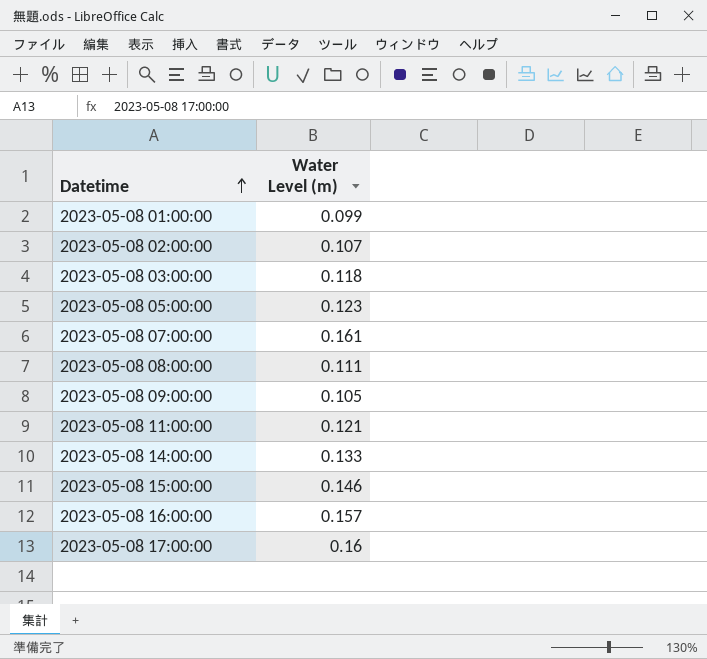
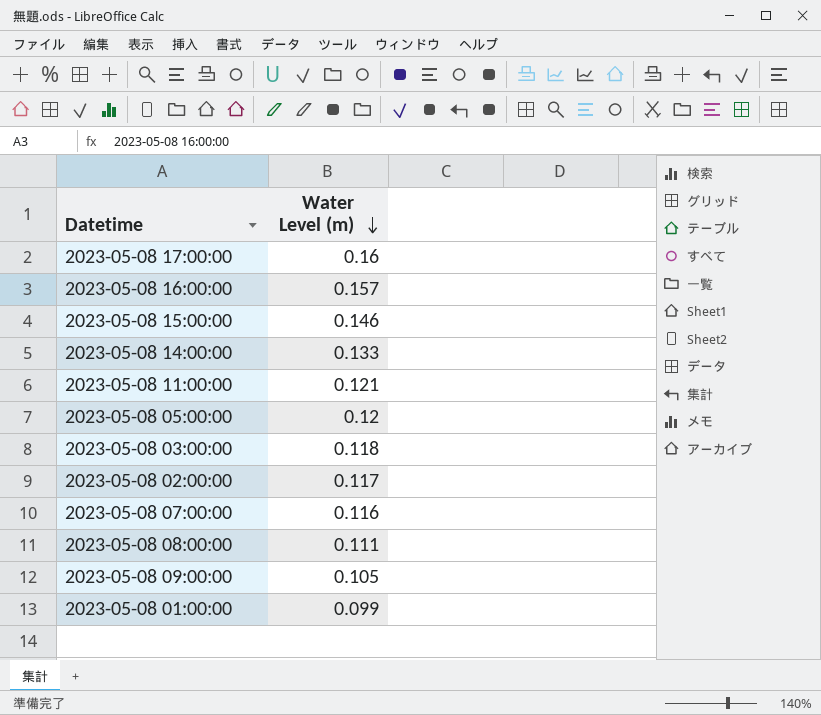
row order: Datetime ascending -> Water Level (m) descending
2023-05-08 05:00:00 | Water Level (m): 0.123 -> 0.12
2023-05-08 02:00:00 | Water Level (m): 0.107 -> 0.117
2023-05-08 07:00:00 | Water Level (m): 0.161 -> 0.116

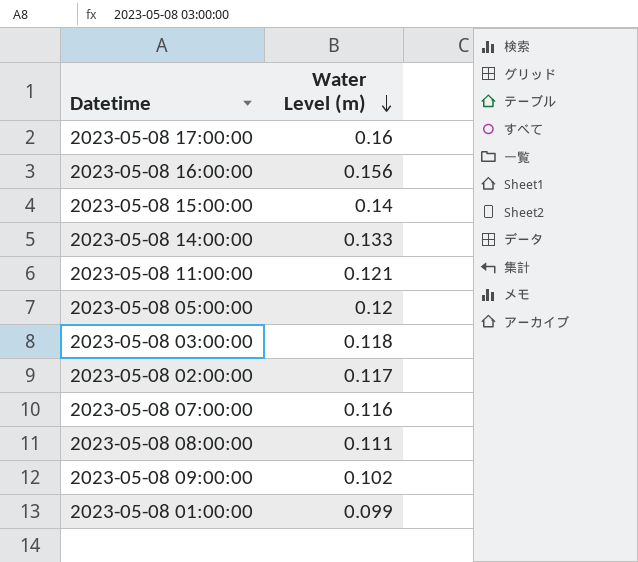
2023-05-08 16:00:00 | Water Level (m): 0.157 -> 0.156
2023-05-08 15:00:00 | Water Level (m): 0.146 -> 0.14
2023-05-08 09:00:00 | Water Level (m): 0.105 -> 0.102

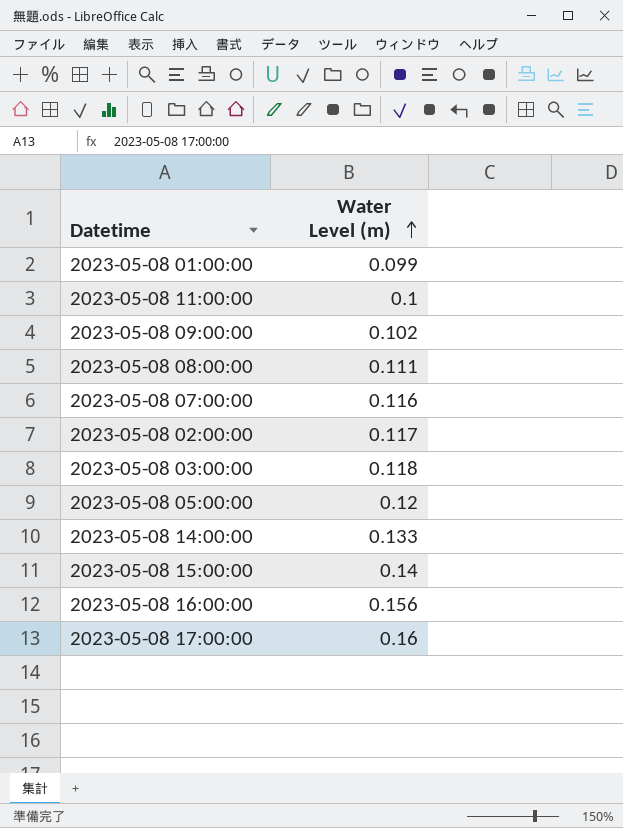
row order: Water Level (m) descending -> Water Level (m) ascending
2023-05-08 11:00:00 | Water Level (m): 0.121 -> 0.1

